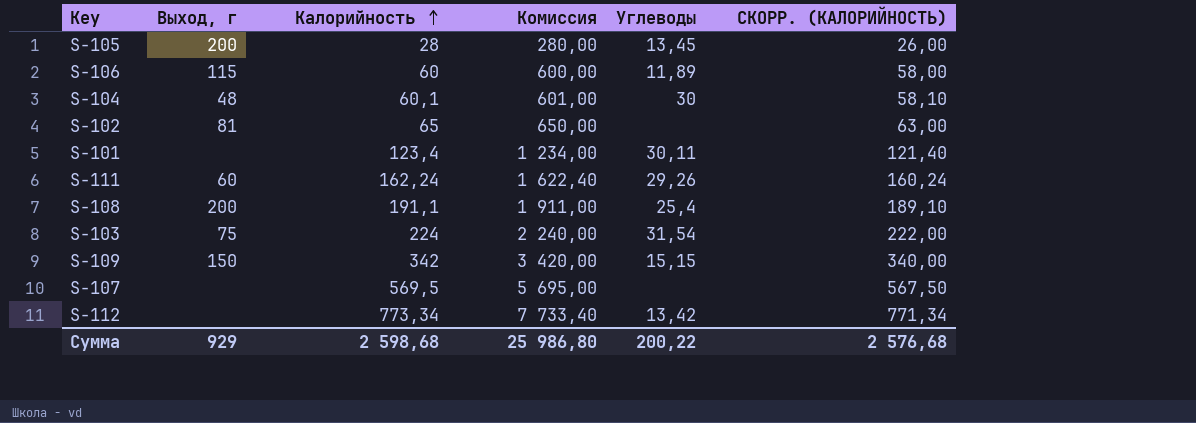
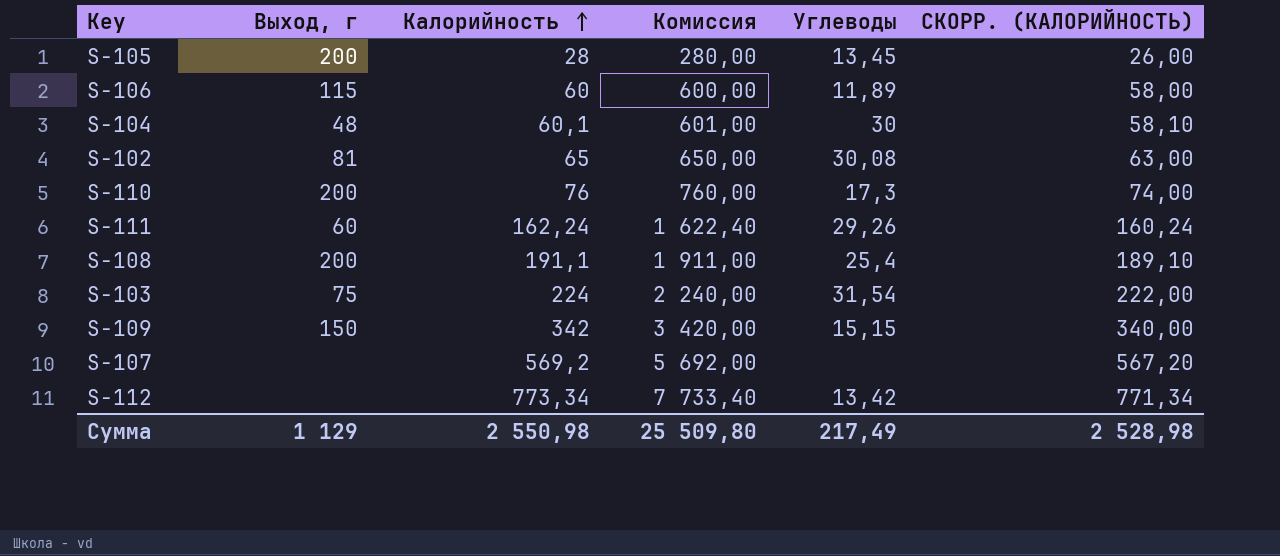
row S-101: none | 123,4 | 1 234,00 | 30,11 | 121,40 -> none
S-102 | Углеводы: none -> 30,08
row S-110: none -> 200 | 76 | 760,00 | 17,3 | 74,00
S-107 | Калорийность: 569,5 -> 569,2
S-107 | Комиссия: 5 695,00 -> 5 692,00
S-107 | СКОРР. (КАЛОРИЙНОСТЬ): 567,50 -> 567,20
Сумма | Выход, г: 929 -> 1 129
Сумма | Калорийность: 2 598,68 -> 2 550,98
Сумма | Комиссия: 25 986,80 -> 25 509,80
Сумма | Углеводы: 200,22 -> 217,49
Сумма | СКОРР. (КАЛОРИЙНОСТЬ): 2 576,68 -> 2 528,98

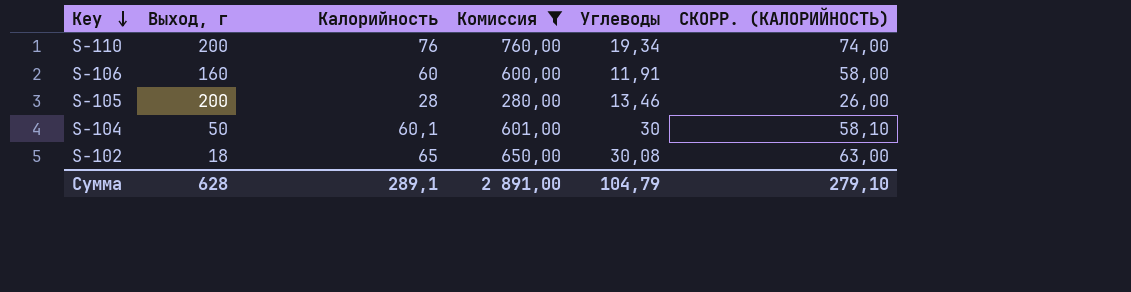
filter: none -> Комиссия <= 760,00
row order: Калорийность ascending -> Key descending
S-110 | Углеводы: 17,3 -> 19,34
S-106 | Выход, г: 115 -> 160
S-106 | Углеводы: 11,89 -> 11,91
S-105 | Углеводы: 13,45 -> 13,46
S-104 | Выход, г: 48 -> 50
S-102 | Выход, г: 81 -> 18
Сумма | Выход, г: 1 129 -> 628
Сумма | Калорийность: 2 550,98 -> 289,1
Сумма | Комиссия: 25 509,80 -> 2 891,00
Сумма | Углеводы: 217,49 -> 104,79
Сумма | СКОРР. (КАЛОРИЙНОСТЬ): 2 528,98 -> 279,10

